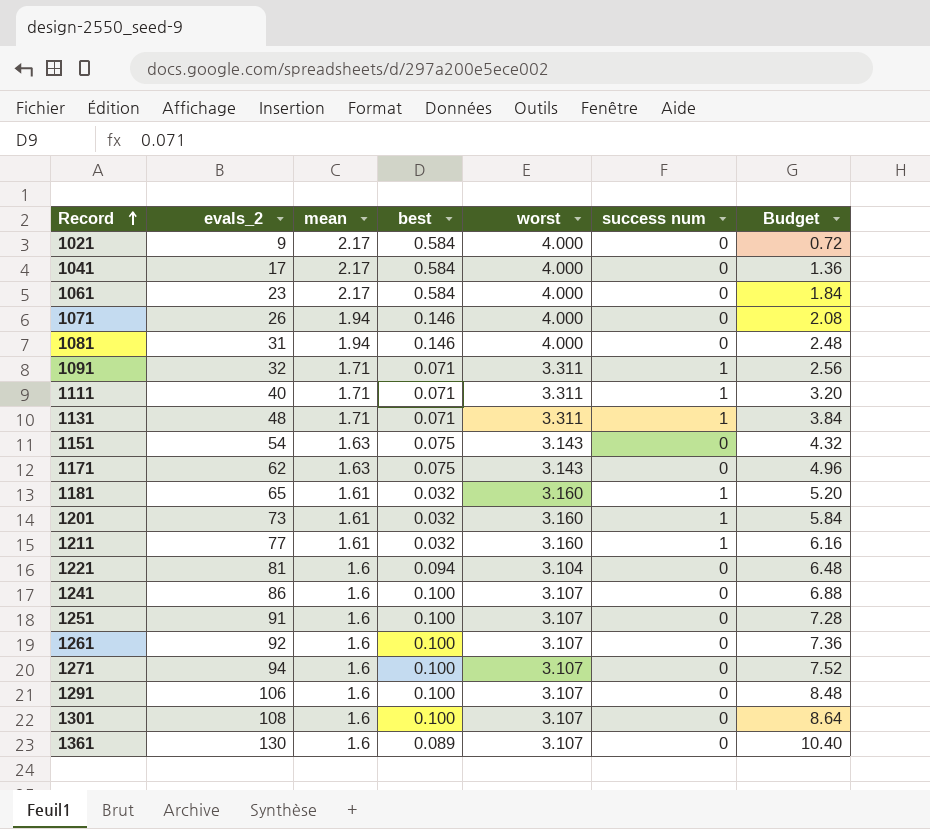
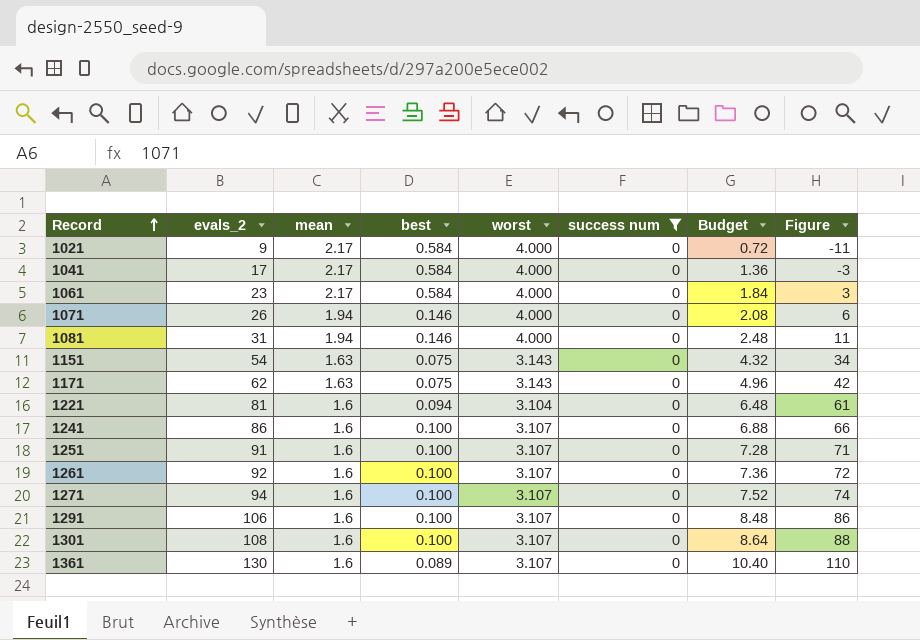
filter: none -> success num = 0
column Figure | formula: none -> [evals_2] - 20

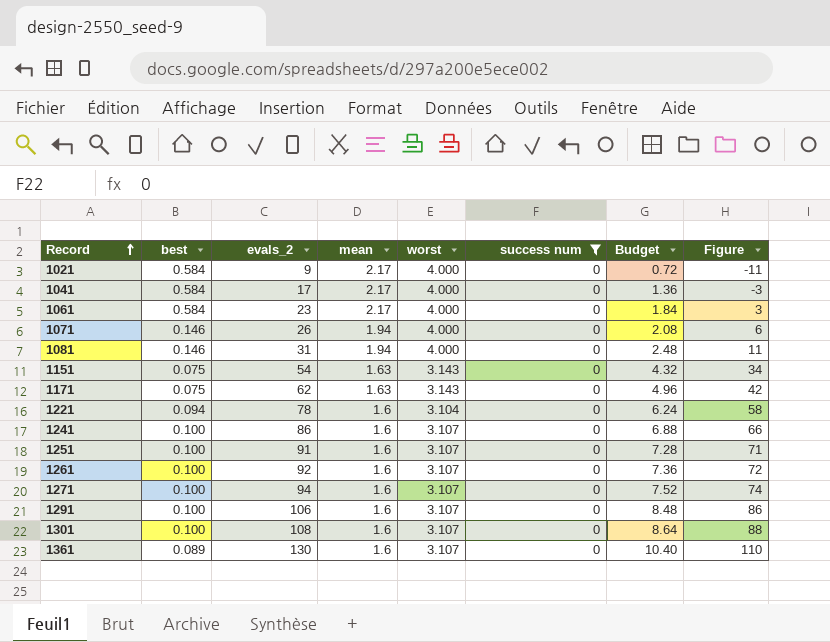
column best | position: 4 -> 2
1221 | evals_2: 81 -> 78
1221 | Budget: 6.48 -> 6.24
1221 | Figure: 61 -> 58

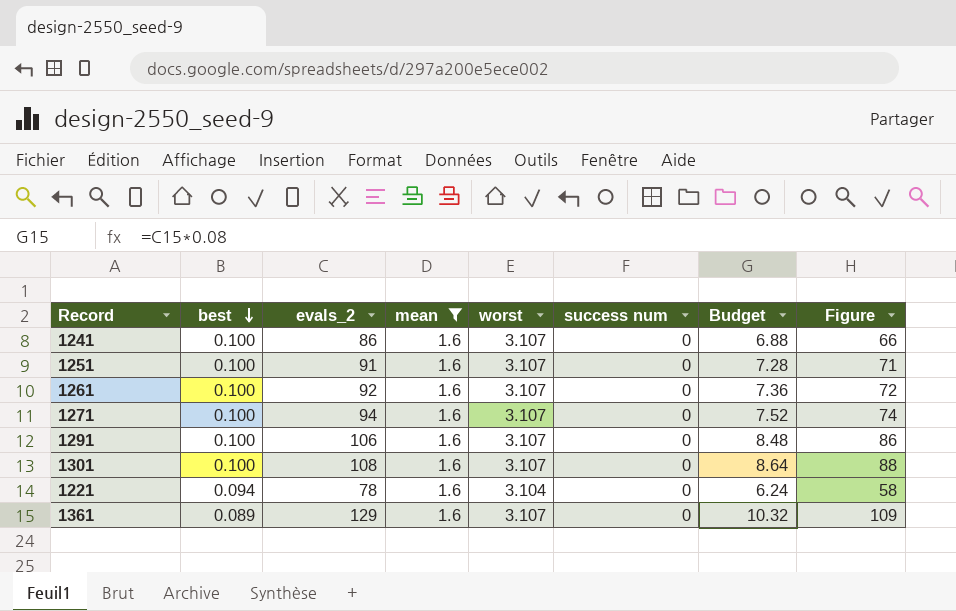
filter: success num = 0 -> mean = 1.6
row order: Record ascending -> best descending
1361 | evals_2: 130 -> 129
1361 | Budget: 10.40 -> 10.32
1361 | Figure: 110 -> 109

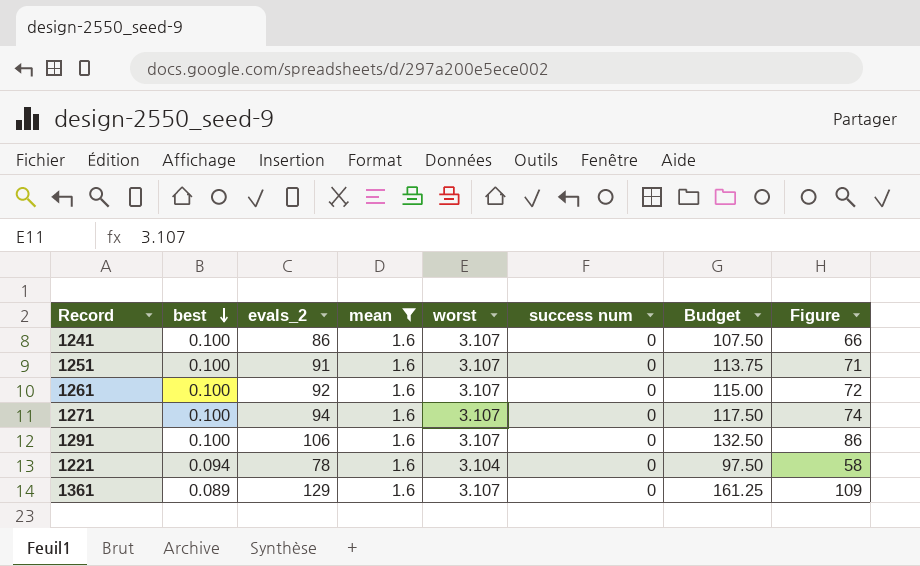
column Budget | formula: [evals_2] * 0.08 -> [evals_2] * 1.25
row 1301: 0.100 | 108 | 1.6 | 3.107 | 0 | 8.64 | 88 -> none

